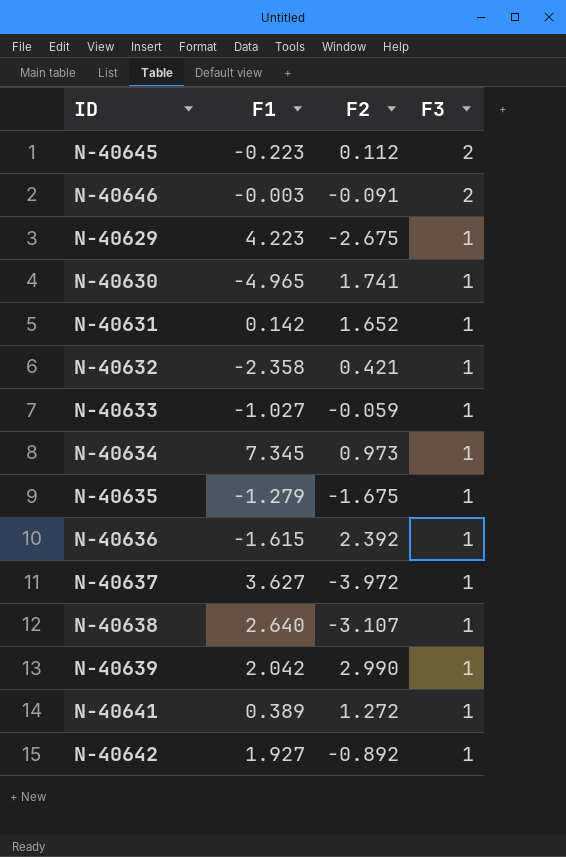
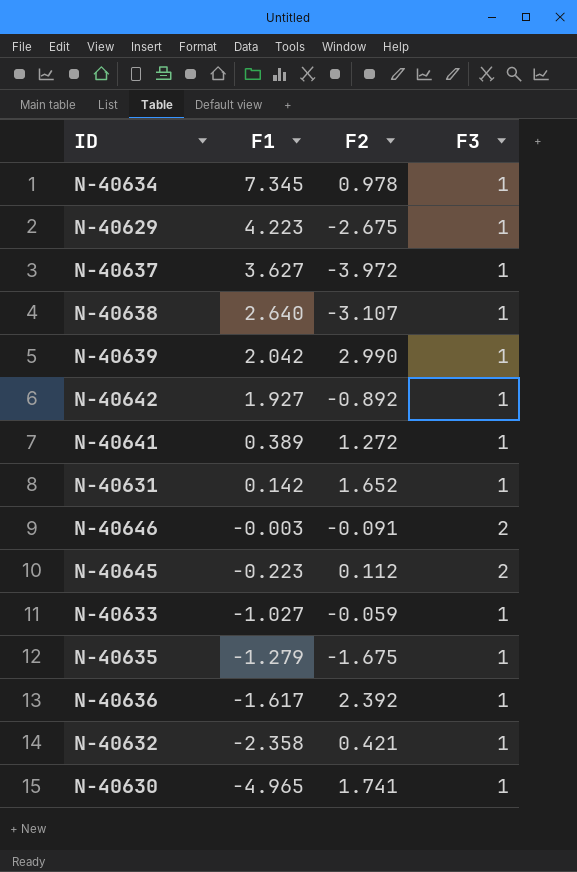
row order: F3 descending -> F1 descending
N-40634 | F2: 0.973 -> 0.978
N-40636 | F1: -1.615 -> -1.617

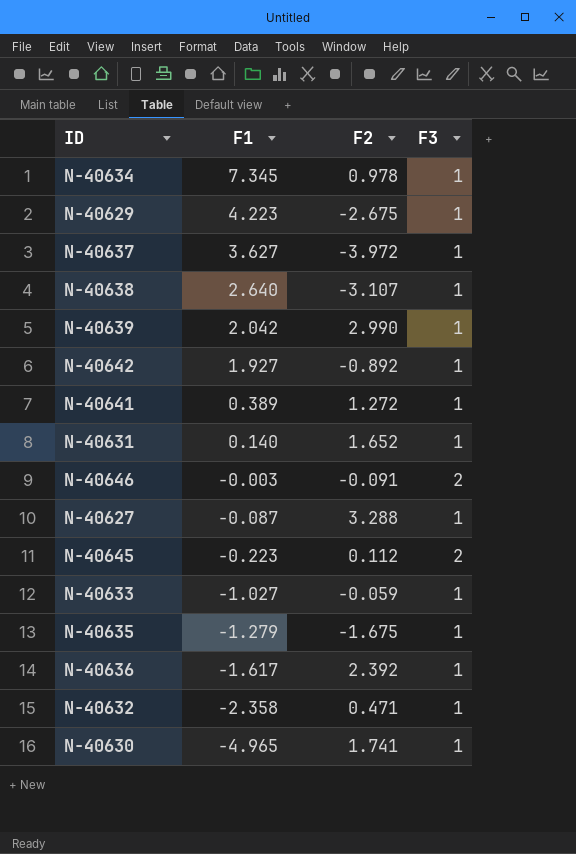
N-40631 | F1: 0.142 -> 0.140
row N-40627: none -> -0.087 | 3.288 | 1
N-40632 | F2: 0.421 -> 0.471

